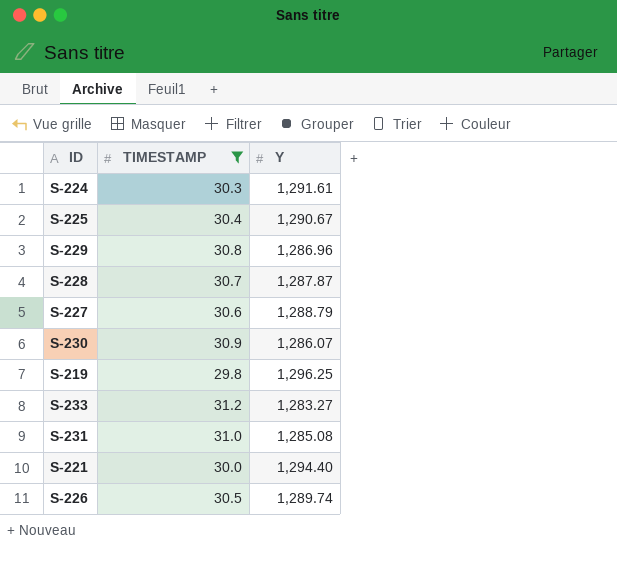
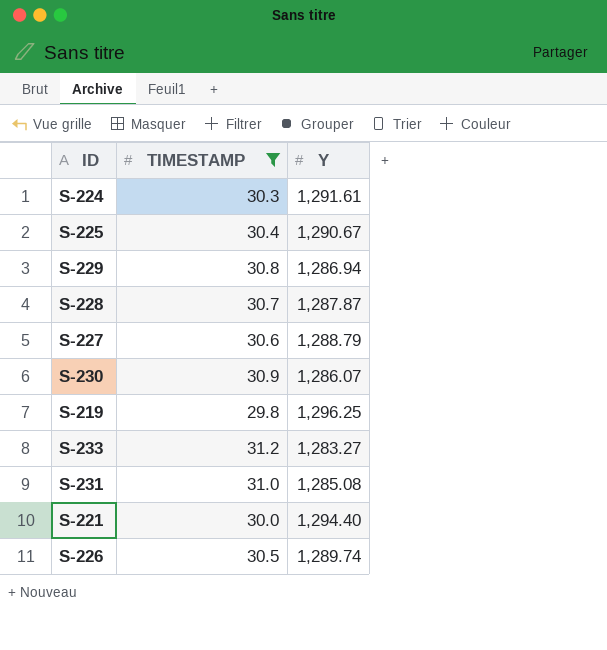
S-229 | Y: 1,286.96 -> 1,286.94

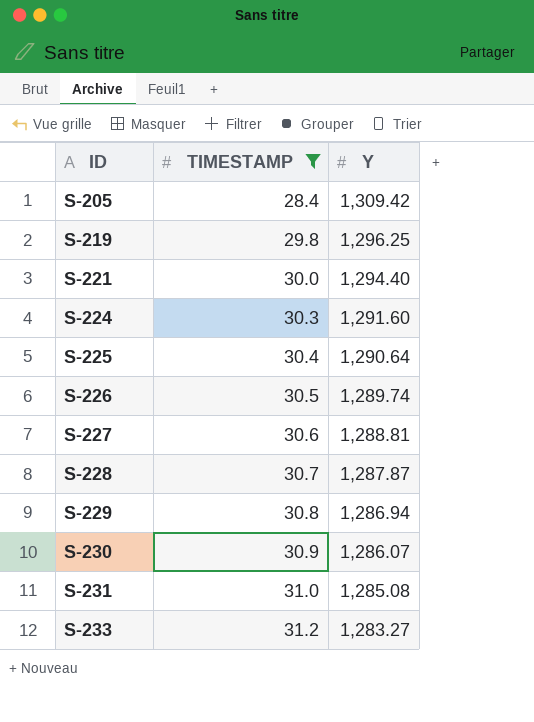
row order: none -> ID ascending
row S-205: none -> 28.4 | 1,309.42
S-224 | Y: 1,291.61 -> 1,291.60
S-225 | Y: 1,290.67 -> 1,290.64
S-227 | Y: 1,288.79 -> 1,288.81

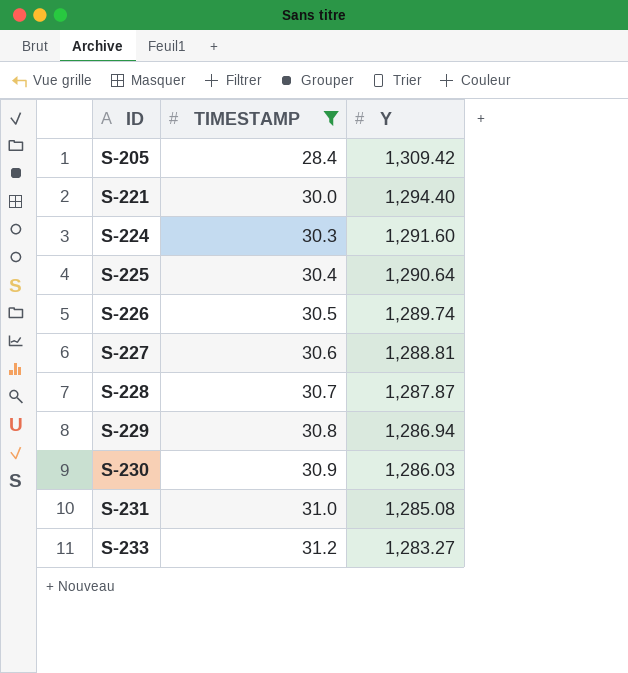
row S-219: 29.8 | 1,296.25 -> none
S-230 | Y: 1,286.07 -> 1,286.03

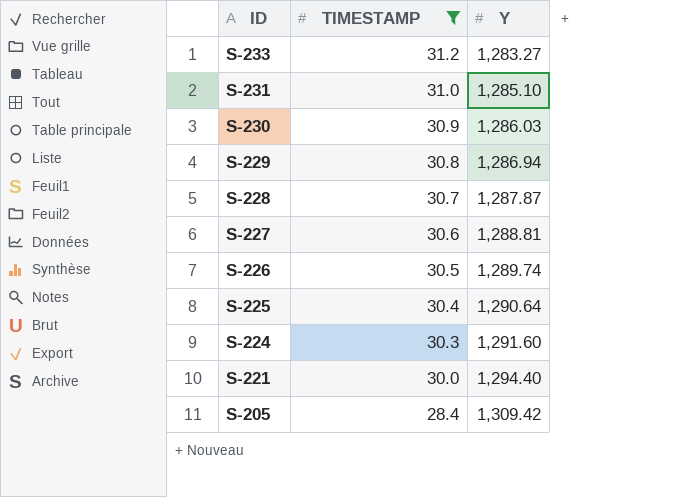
row order: ID ascending -> ID descending
S-231 | Y: 1,285.08 -> 1,285.10

